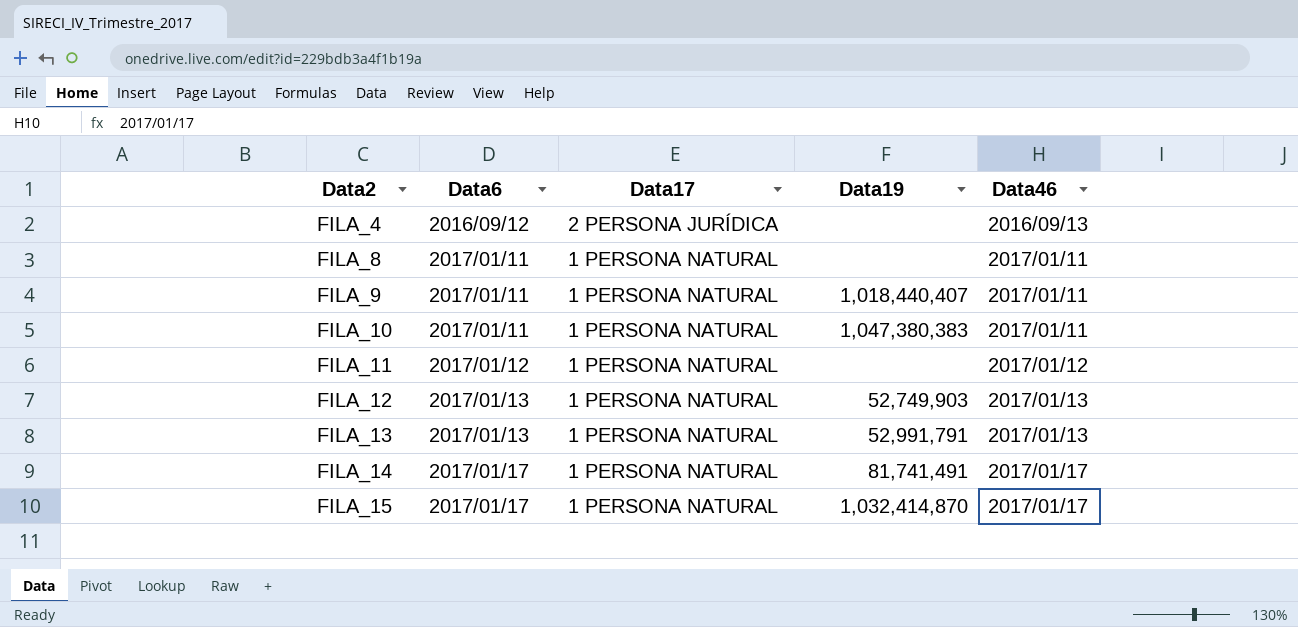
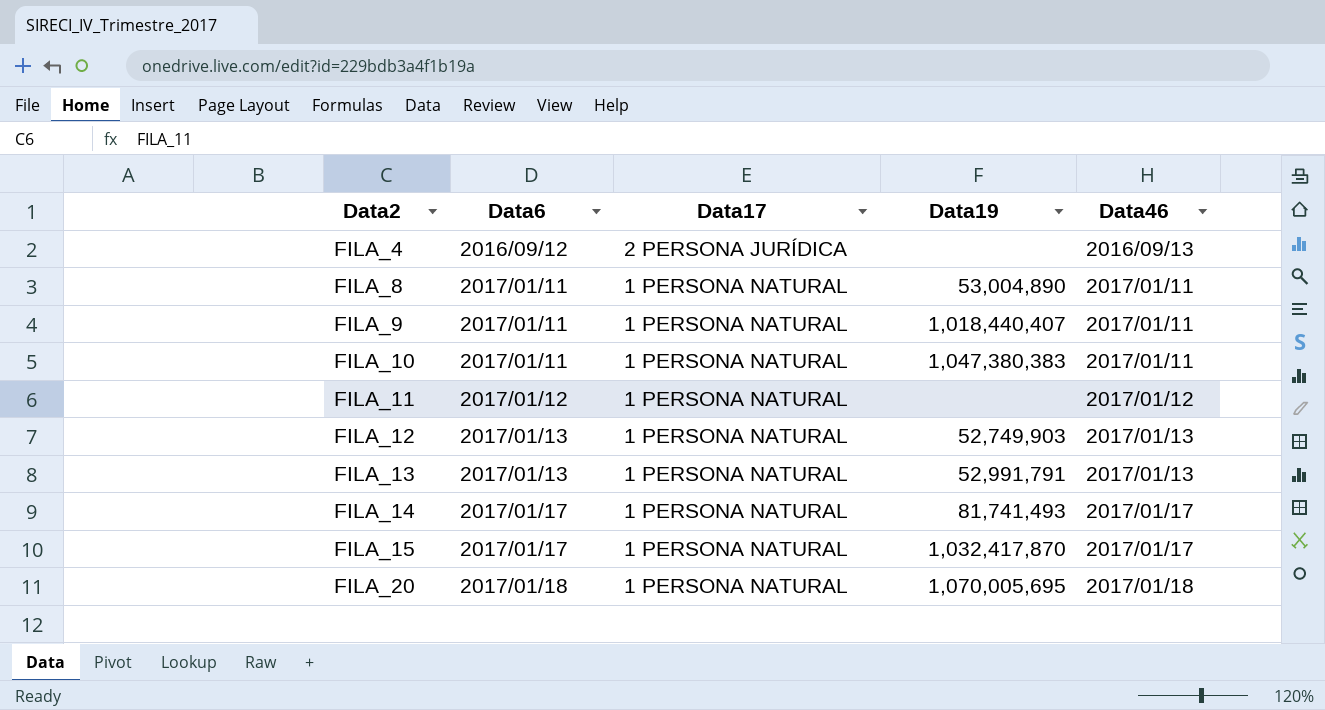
FILA_8 | Data19: none -> 53,004,890
FILA_14 | Data19: 81,741,491 -> 81,741,493
FILA_15 | Data19: 1,032,414,870 -> 1,032,417,870
row FILA_20: none -> 2017/01/18 | 1 PERSONA NATURAL | 1,070,005,695 | 2017/01/18

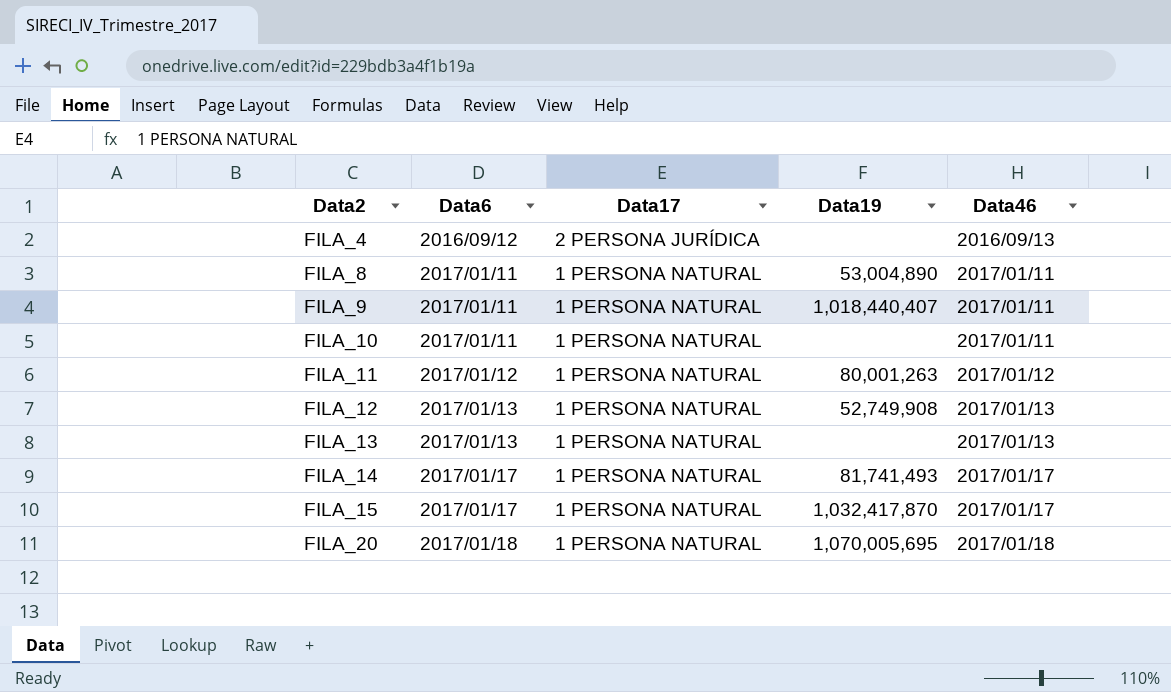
FILA_10 | Data19: 1,047,380,383 -> none
FILA_11 | Data19: none -> 80,001,263
FILA_12 | Data19: 52,749,903 -> 52,749,908
FILA_13 | Data19: 52,991,791 -> none

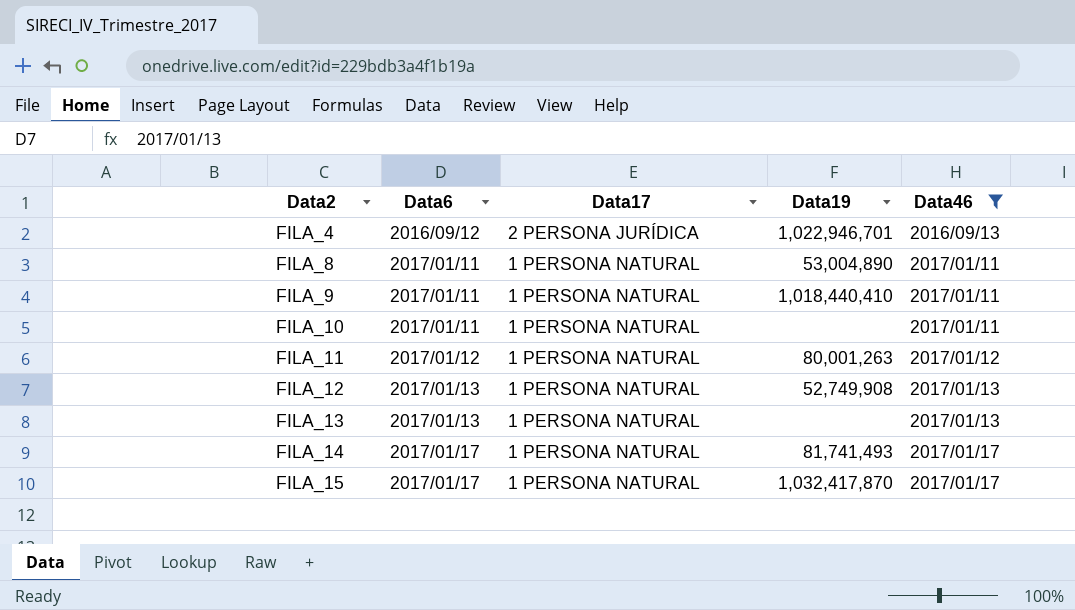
filter: none -> Data46 != 2017/01/18
FILA_4 | Data19: none -> 1,022,946,701
FILA_9 | Data19: 1,018,440,407 -> 1,018,440,410

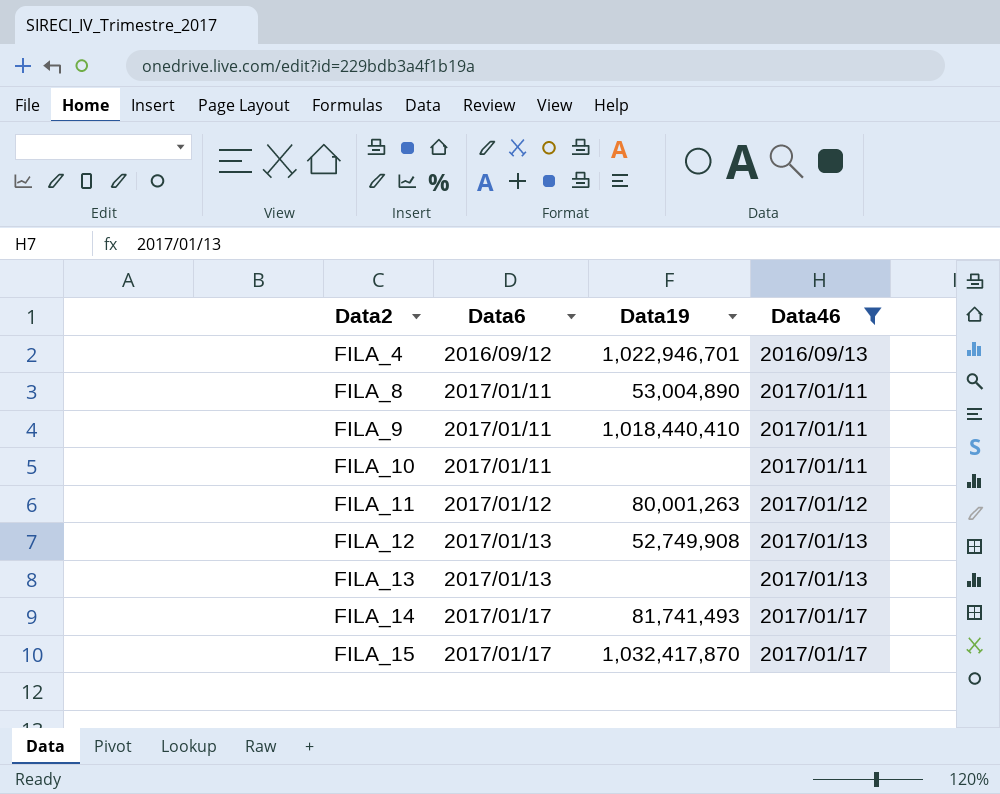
column Data17 | position: 3 -> none

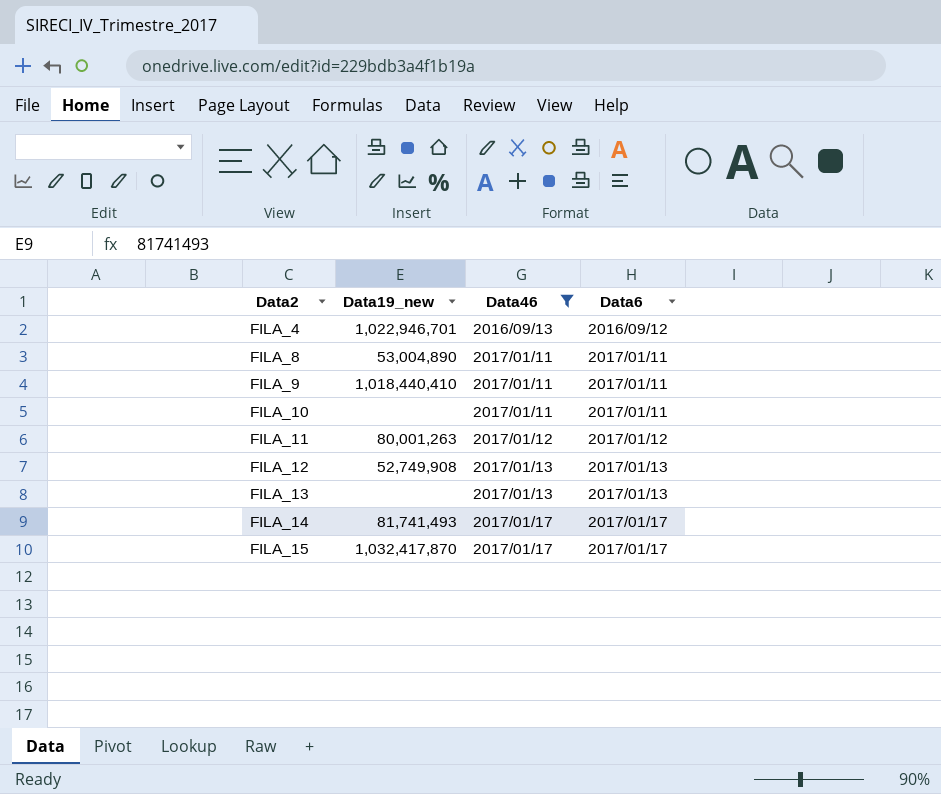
column name: Data19 -> Data19_new
column Data6 | position: 2 -> 4

